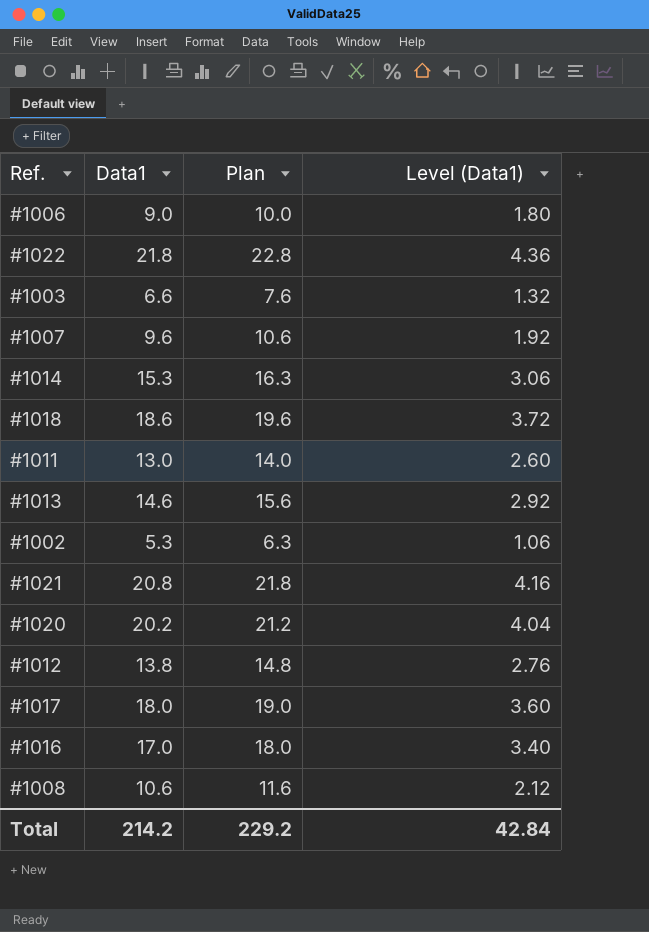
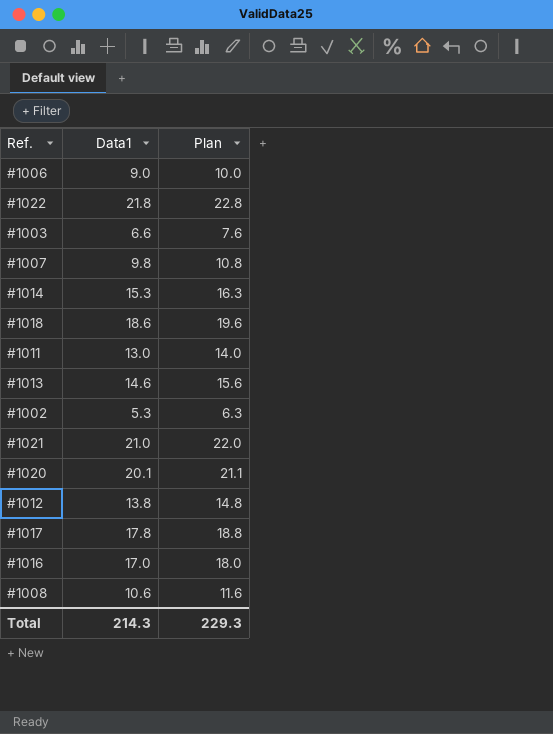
column Level (Data1) | formula: [Data1] * 0.2 -> none
#1007 | Data1: 9.6 -> 9.8
#1007 | Plan: 10.6 -> 10.8
#1021 | Data1: 20.8 -> 21.0
#1021 | Plan: 21.8 -> 22.0
#1020 | Data1: 20.2 -> 20.1
#1020 | Plan: 21.2 -> 21.1
#1017 | Data1: 18.0 -> 17.8
#1017 | Plan: 19.0 -> 18.8
Total | Data1: 214.2 -> 214.3
Total | Plan: 229.2 -> 229.3

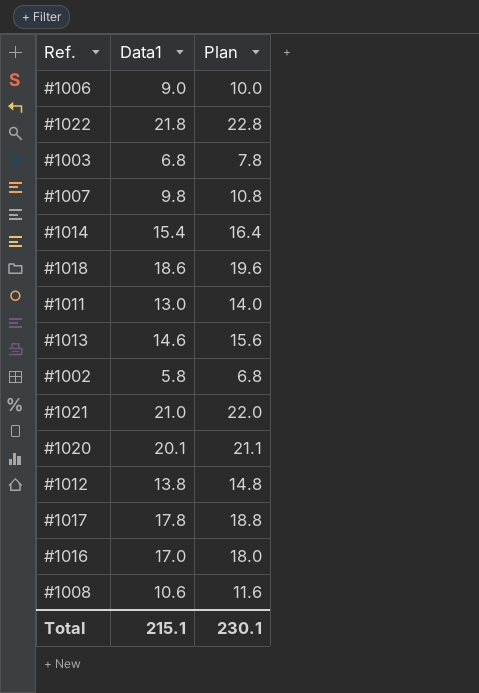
#1003 | Data1: 6.6 -> 6.8
#1003 | Plan: 7.6 -> 7.8
#1014 | Data1: 15.3 -> 15.4
#1014 | Plan: 16.3 -> 16.4
#1002 | Data1: 5.3 -> 5.8
#1002 | Plan: 6.3 -> 6.8
Total | Data1: 214.3 -> 215.1
Total | Plan: 229.3 -> 230.1

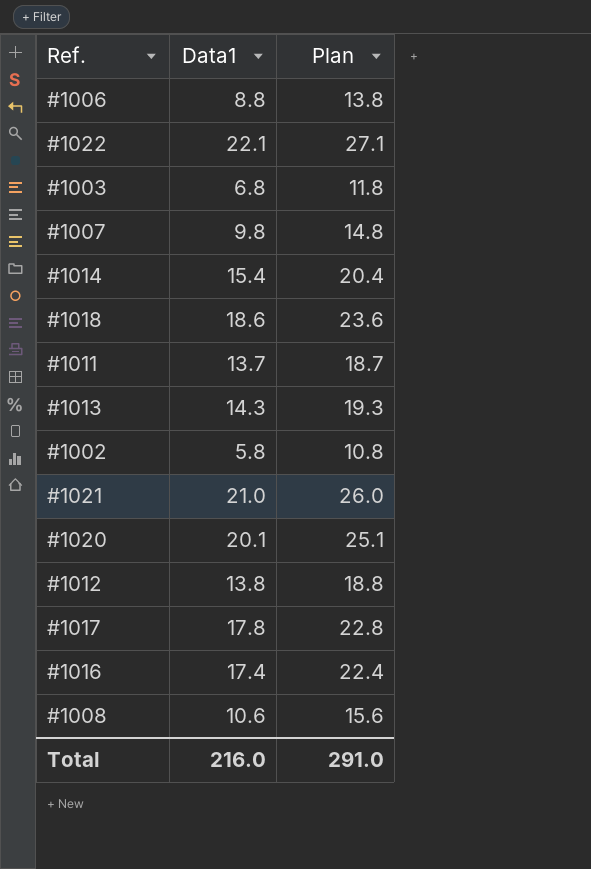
column Plan | formula: [Data1] + 1 -> [Data1] + 5
#1006 | Data1: 9.0 -> 8.8
#1022 | Data1: 21.8 -> 22.1
#1011 | Data1: 13.0 -> 13.7
#1013 | Data1: 14.6 -> 14.3
#1016 | Data1: 17.0 -> 17.4
Total | Data1: 215.1 -> 216.0
Total | Plan: 230.1 -> 291.0

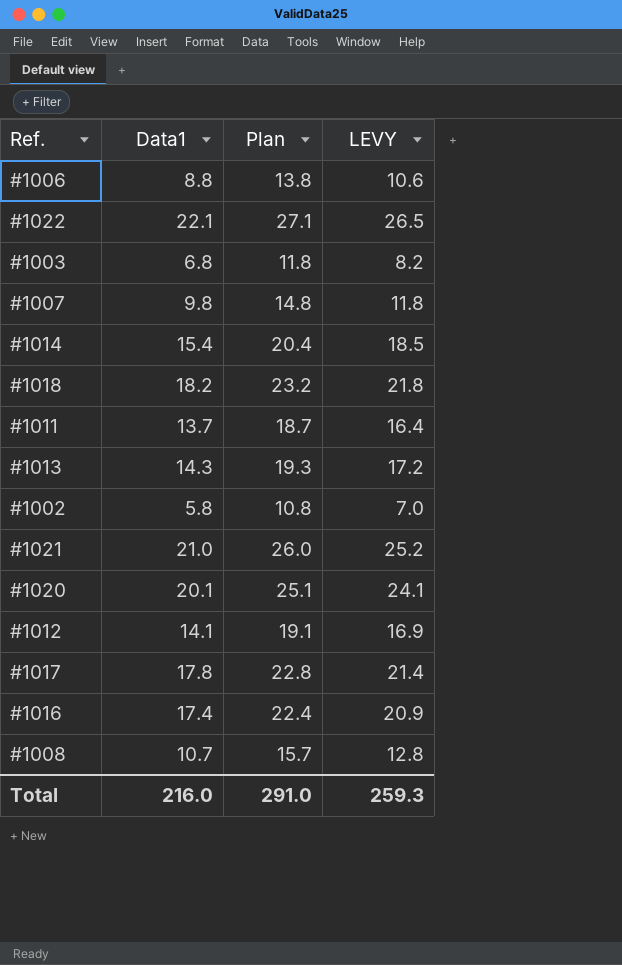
column LEVY | formula: none -> [Data1] * 1.2
#1018 | Data1: 18.6 -> 18.2
#1018 | Plan: 23.6 -> 23.2
#1012 | Data1: 13.8 -> 14.1
#1012 | Plan: 18.8 -> 19.1
#1008 | Data1: 10.6 -> 10.7
#1008 | Plan: 15.6 -> 15.7

